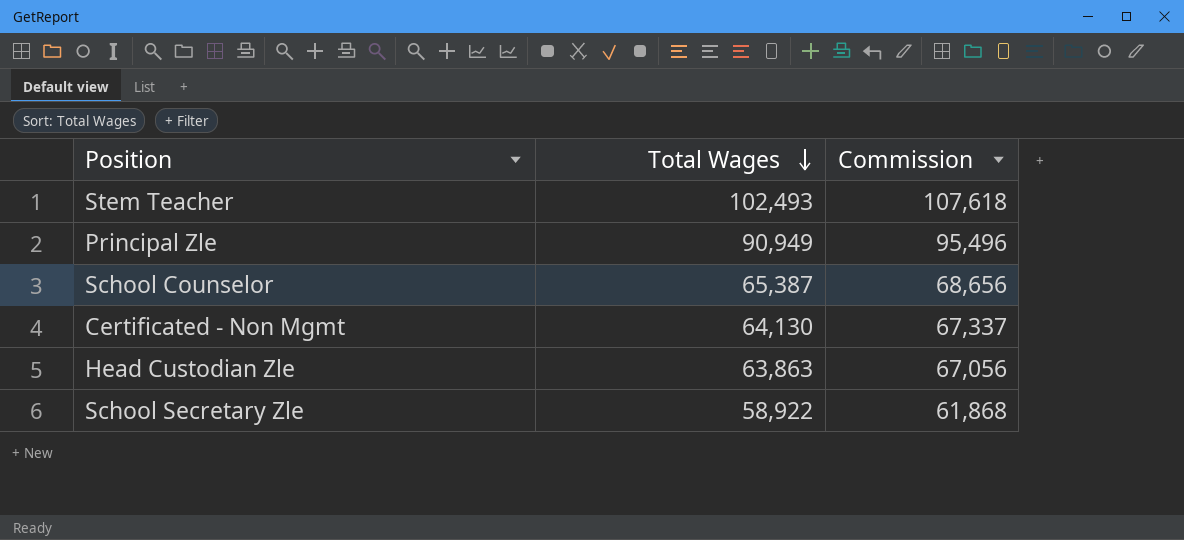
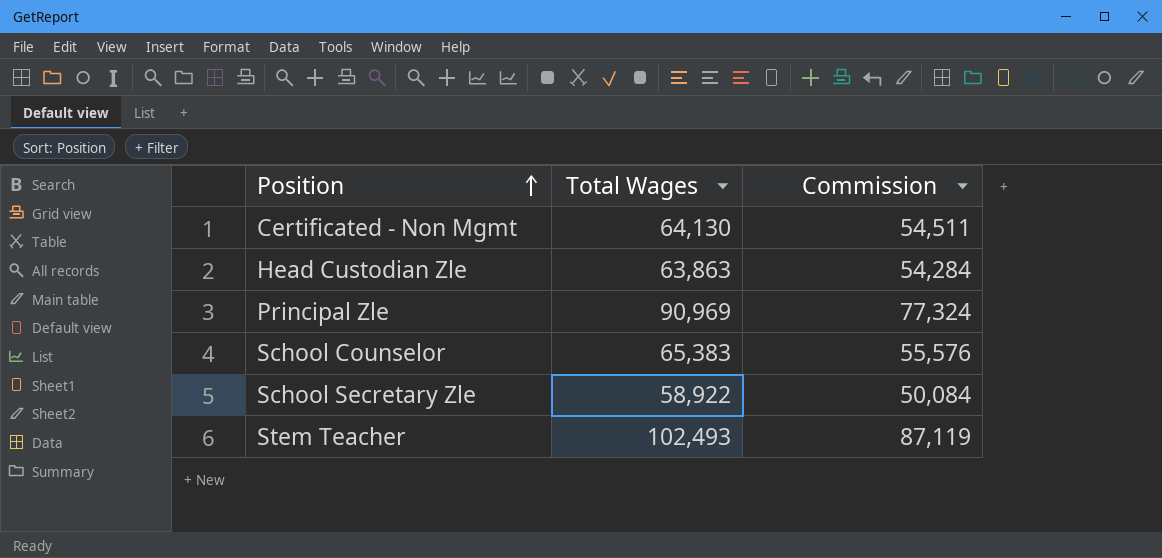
row order: Total Wages descending -> Position ascending
column Commission | formula: [Total Wages] * 1.05 -> [Total Wages] * 0.85
Principal Zle | Total Wages: 90,949 -> 90,969
School Counselor | Total Wages: 65,387 -> 65,383

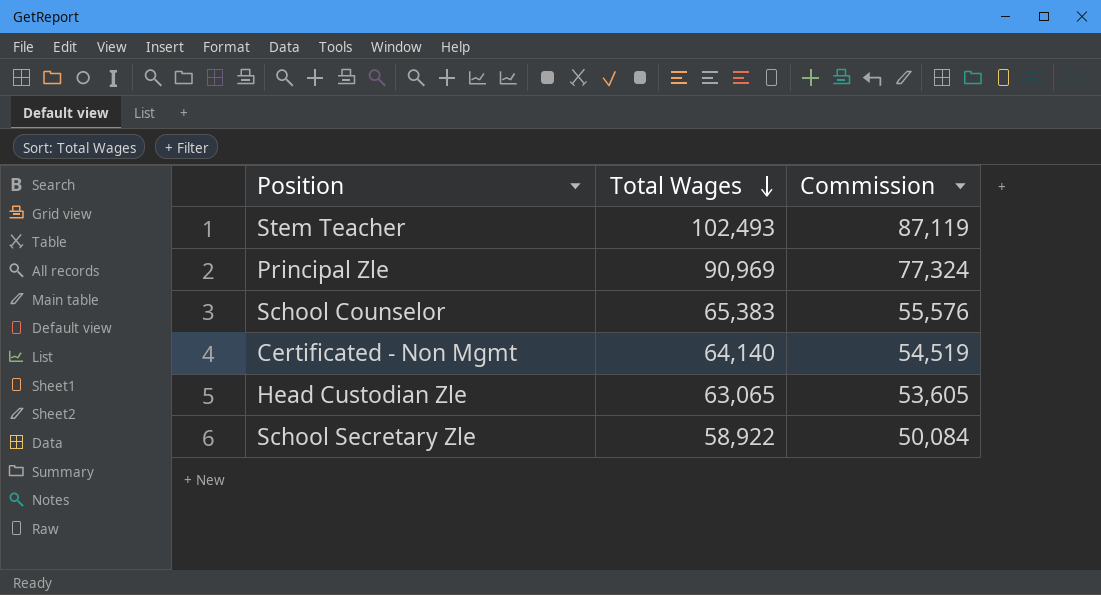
row order: Position ascending -> Total Wages descending
Certificated - Non Mgmt | Total Wages: 64,130 -> 64,140
Certificated - Non Mgmt | Commission: 54,511 -> 54,519
Head Custodian Zle | Total Wages: 63,863 -> 63,065
Head Custodian Zle | Commission: 54,284 -> 53,605

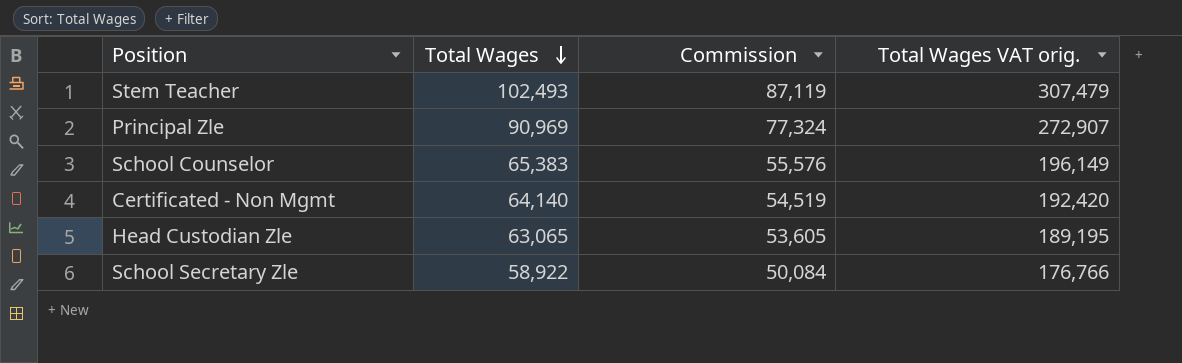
column Total Wages VAT orig. | formula: none -> [Total Wages] * 3

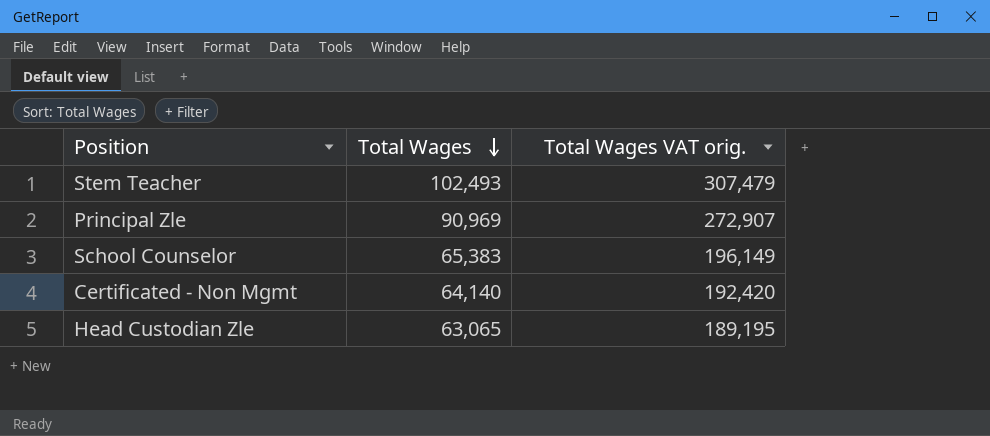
column Commission | formula: [Total Wages] * 0.85 -> none
row School Secretary Zle: 58,922 | 50,084 | 176,766 -> none

